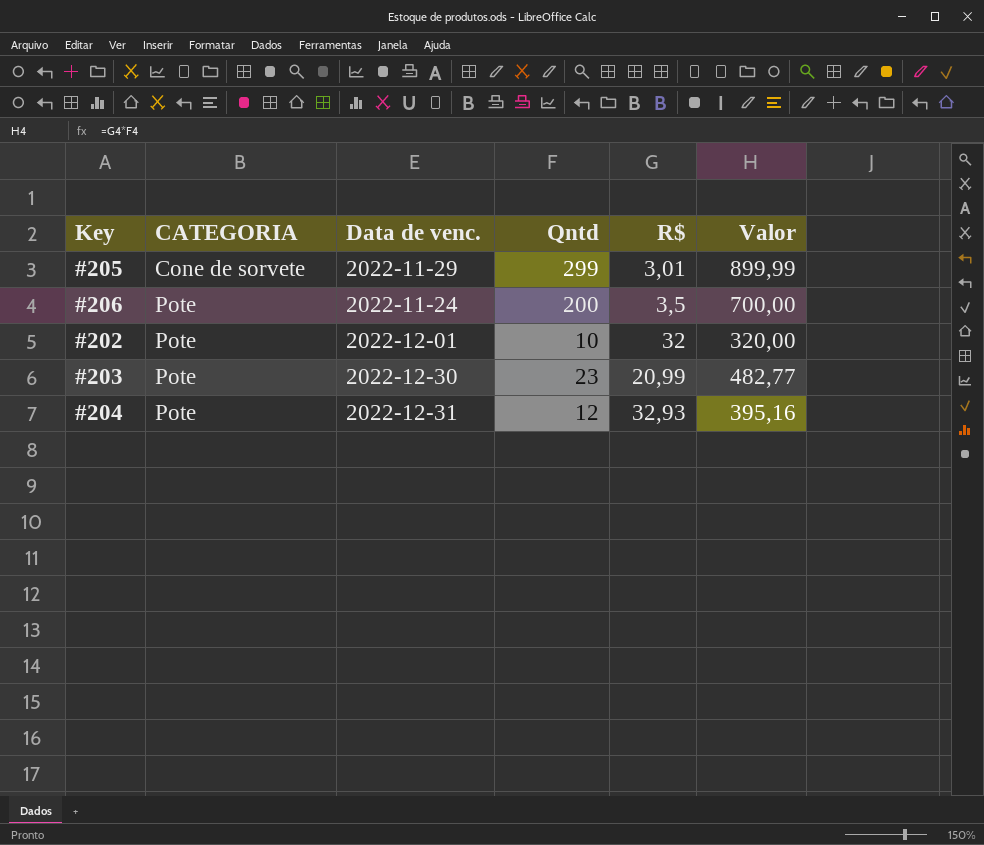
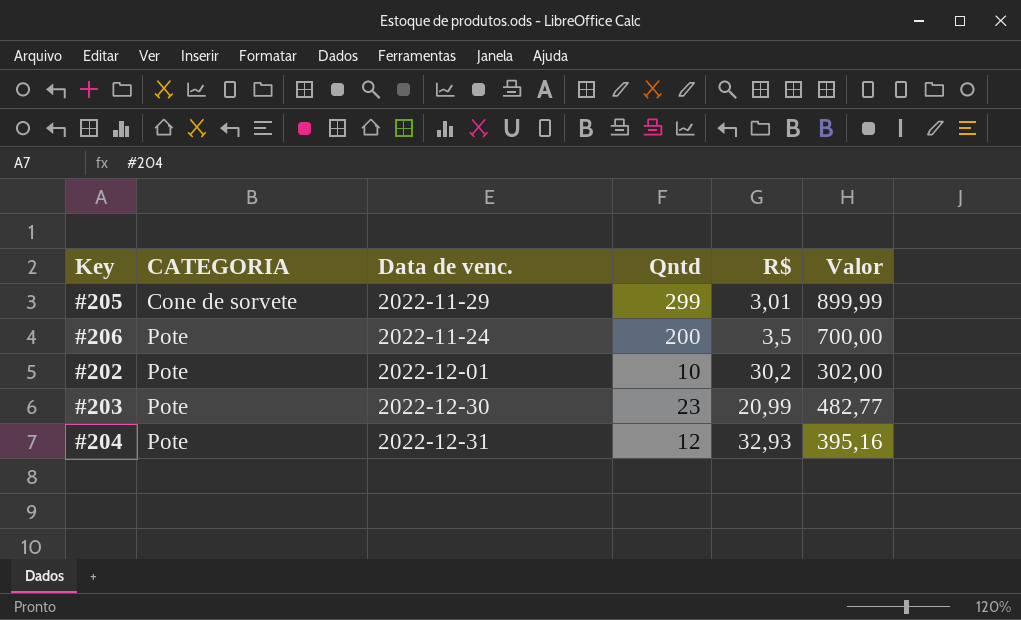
#202 | R$: 32 -> 30,2
#202 | Valor: 320,00 -> 302,00

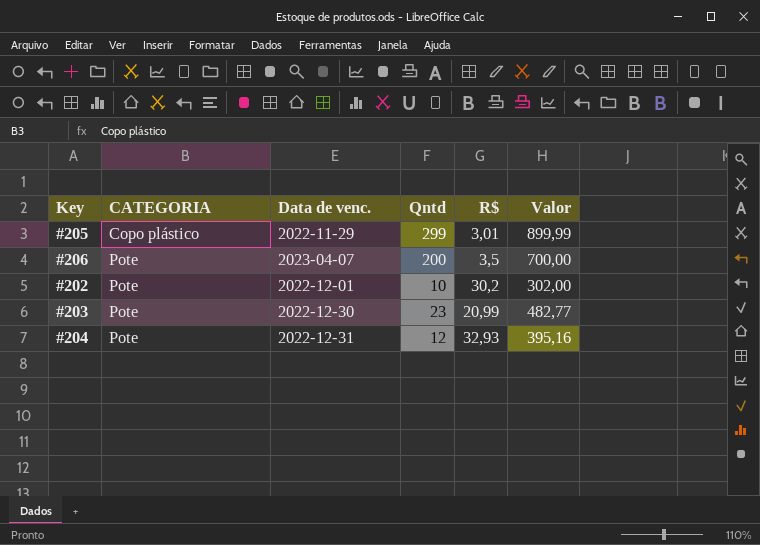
#205 | CATEGORIA: Cone de sorvete -> Copo plástico
#206 | Data de venc.: 2022-11-24 -> 2023-04-07

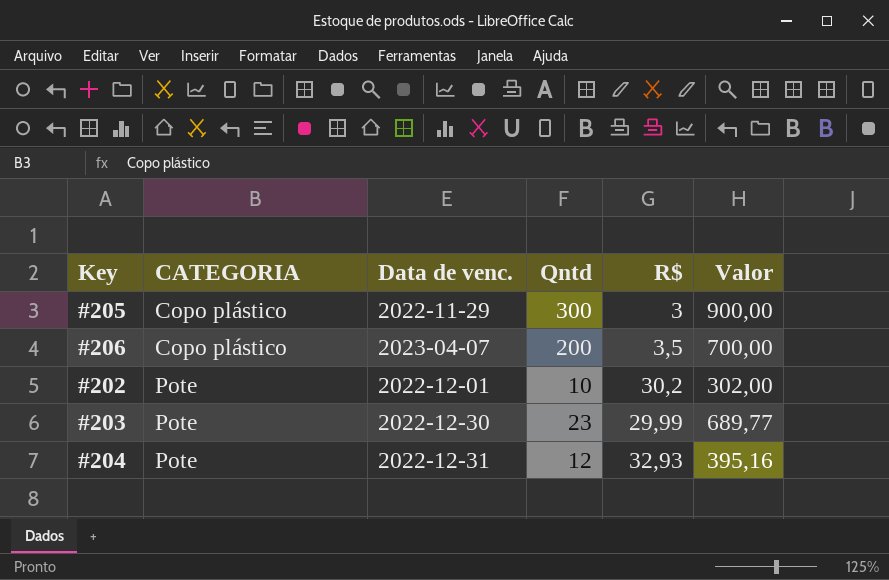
#205 | Qntd: 299 -> 300
#205 | R$: 3,01 -> 3
#205 | Valor: 899,99 -> 900,00
#206 | CATEGORIA: Pote -> Copo plástico
#203 | R$: 20,99 -> 29,99
#203 | Valor: 482,77 -> 689,77

